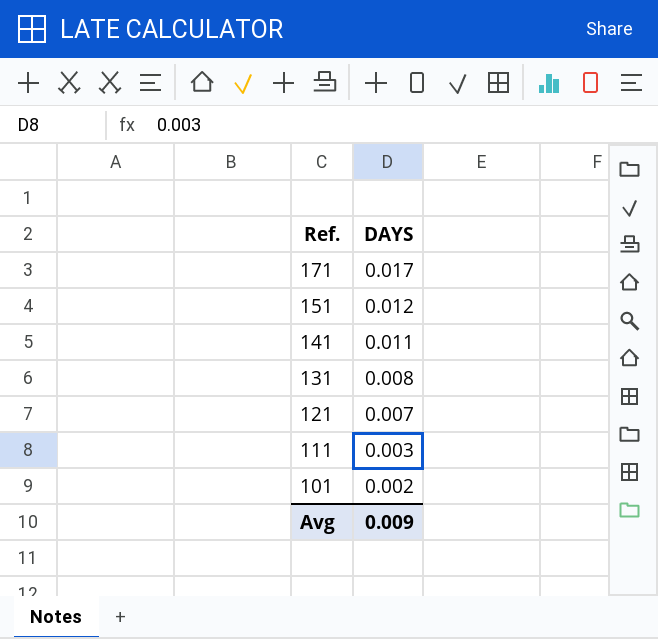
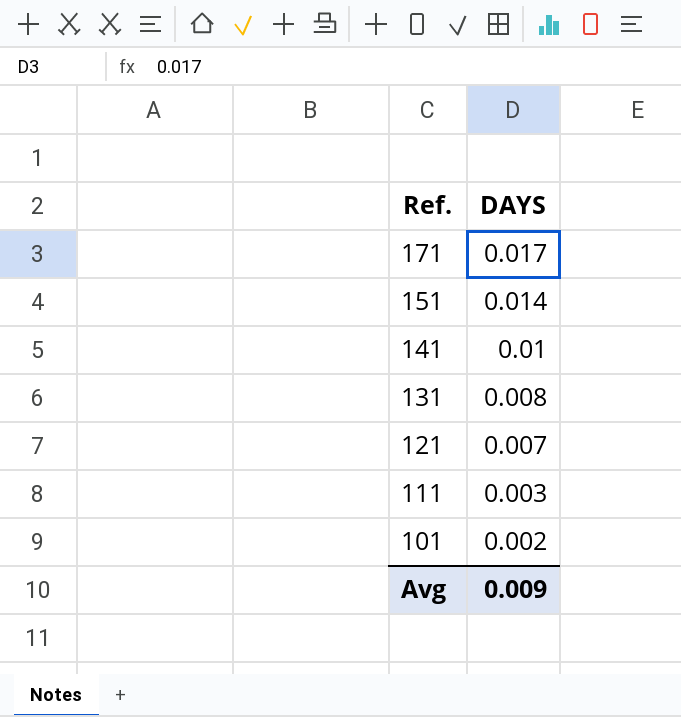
151 | DAYS: 0.012 -> 0.014
141 | DAYS: 0.011 -> 0.01

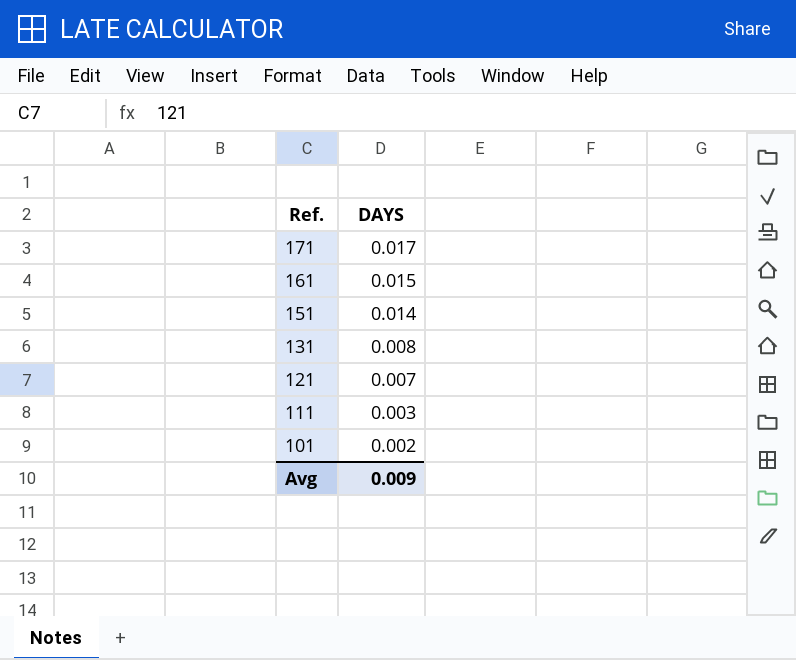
row 141: 0.01 -> none
row 161: none -> 0.015

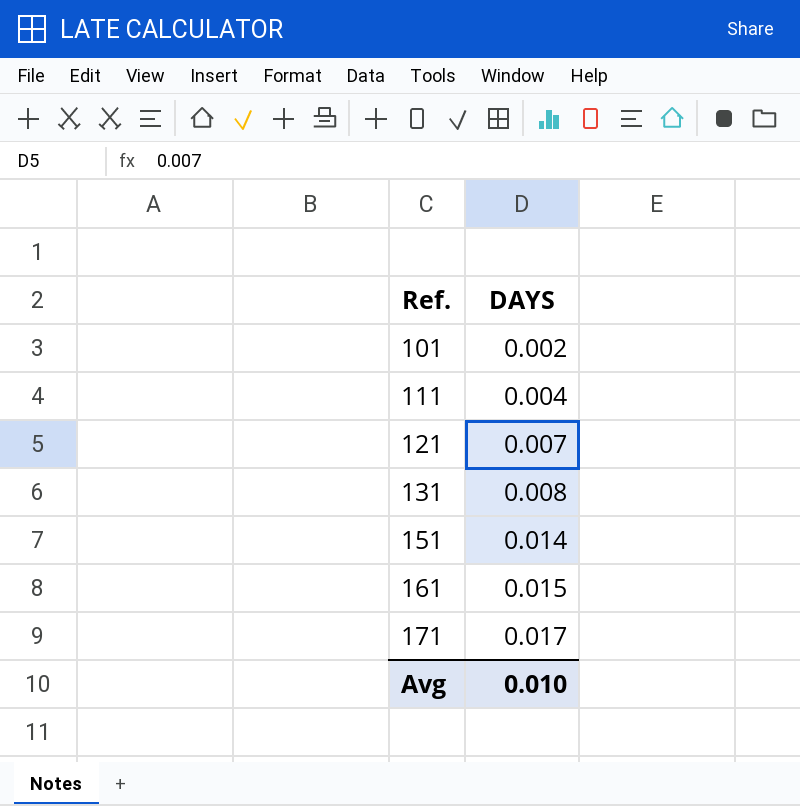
row order: Ref. descending -> Ref. ascending
111 | DAYS: 0.003 -> 0.004
Avg | DAYS: 0.009 -> 0.010

